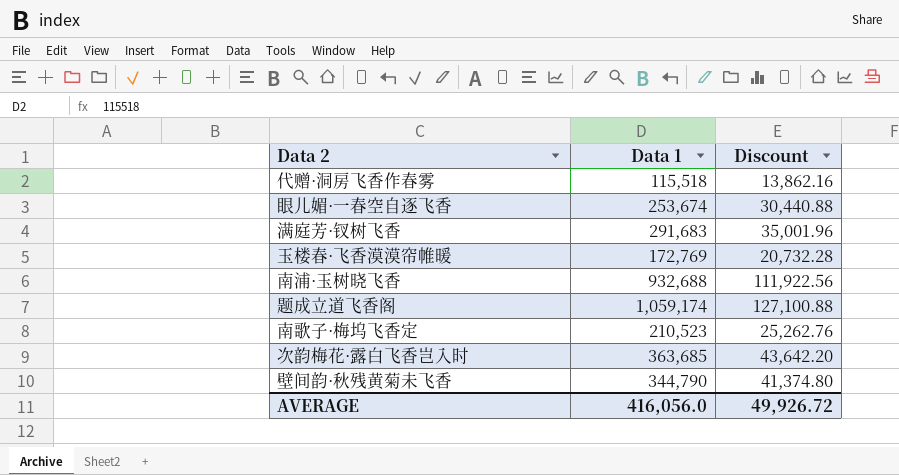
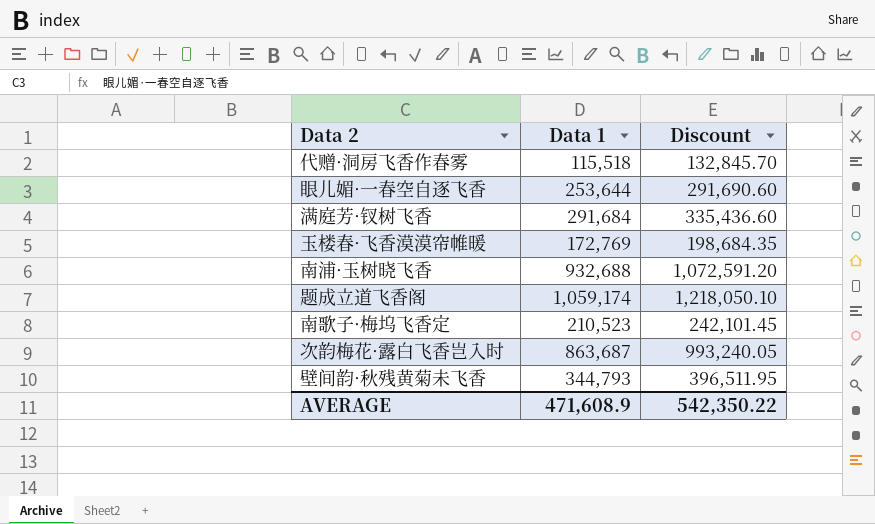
column Discount | formula: [Data 1] * 0.12 -> [Data 1] * 1.15
眼儿媚·一春空自逐飞香 | Data 1: 253,674 -> 253,644
满庭芳·钗树飞香 | Data 1: 291,683 -> 291,684
次韵梅花·露白飞香岂入时 | Data 1: 363,685 -> 863,687
壁间韵·秋残黄菊未飞香 | Data 1: 344,790 -> 344,793
AVERAGE | Data 1: 416,056.0 -> 471,608.9
AVERAGE | Discount: 49,926.72 -> 542,350.22

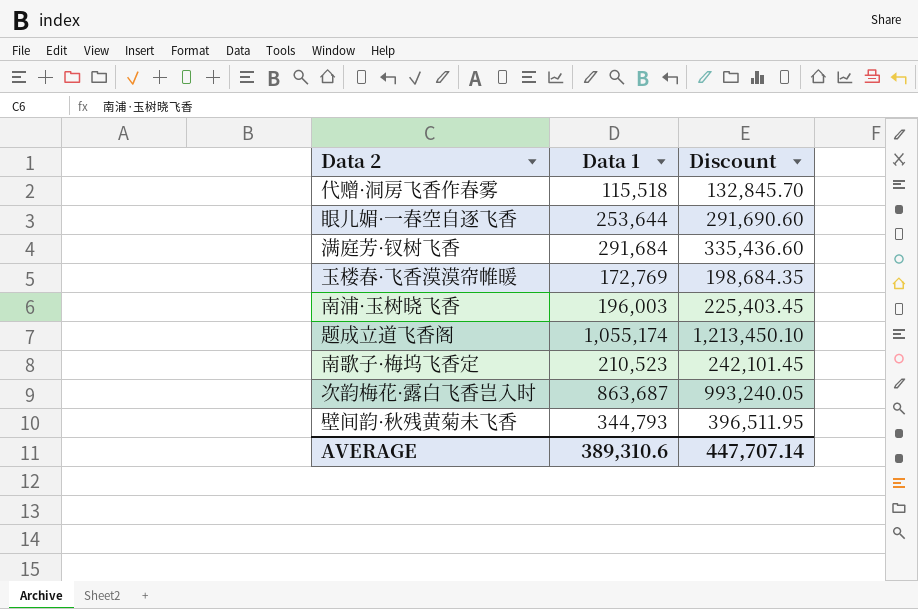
南浦·玉树晓飞香 | Data 1: 932,688 -> 196,003
南浦·玉树晓飞香 | Discount: 1,072,591.20 -> 225,403.45
题成立道飞香阁 | Data 1: 1,059,174 -> 1,055,174
题成立道飞香阁 | Discount: 1,218,050.10 -> 1,213,450.10
AVERAGE | Data 1: 471,608.9 -> 389,310.6
AVERAGE | Discount: 542,350.22 -> 447,707.14

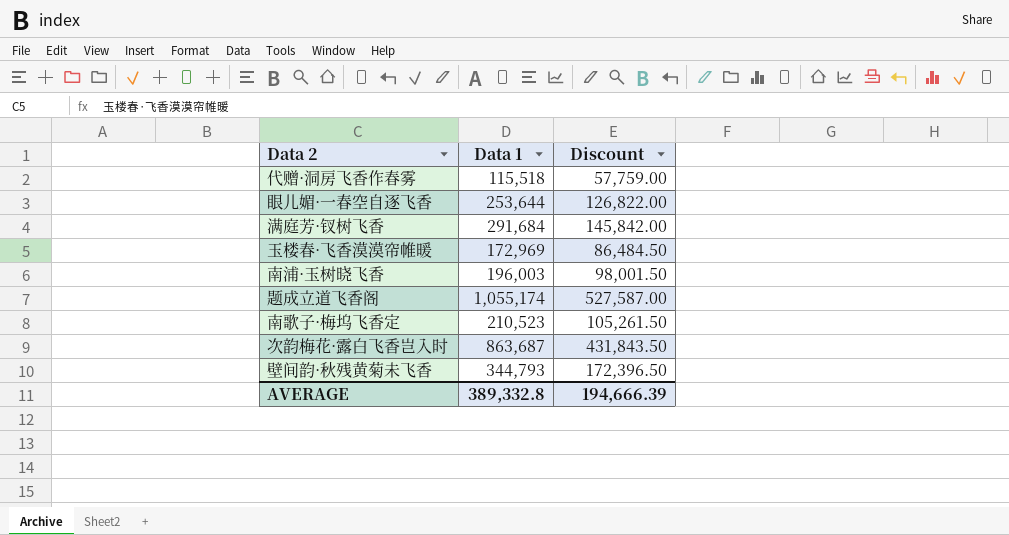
column Discount | formula: [Data 1] * 1.15 -> [Data 1] * 0.5
玉楼春·飞香漠漠帘帷暖 | Data 1: 172,769 -> 172,969
AVERAGE | Data 1: 389,310.6 -> 389,332.8
AVERAGE | Discount: 447,707.14 -> 194,666.39

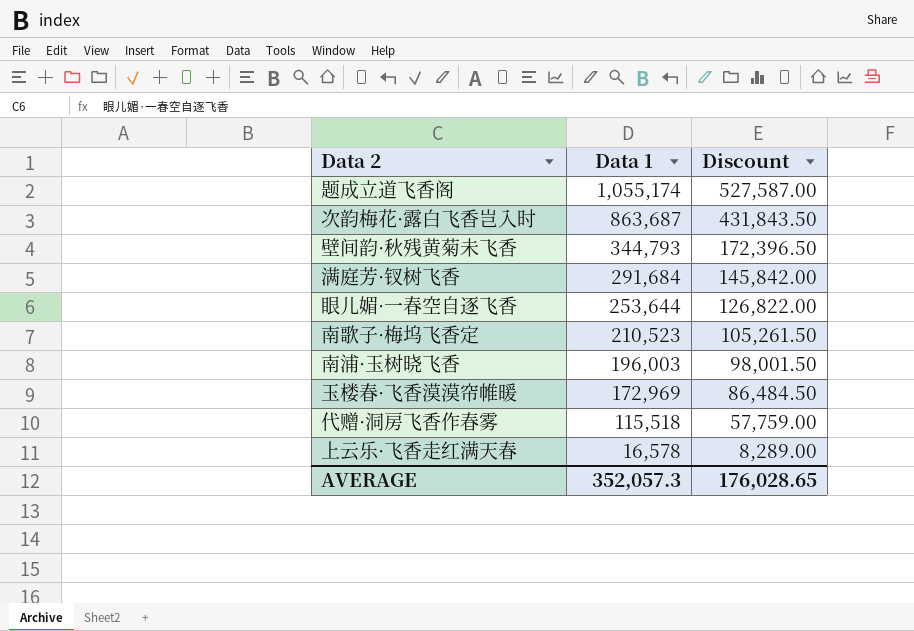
row order: none -> Data 1 descending
row 上云乐·飞香走红满天春: none -> 16,578 | 8,289.00
AVERAGE | Data 1: 389,332.8 -> 352,057.3
AVERAGE | Discount: 194,666.39 -> 176,028.65

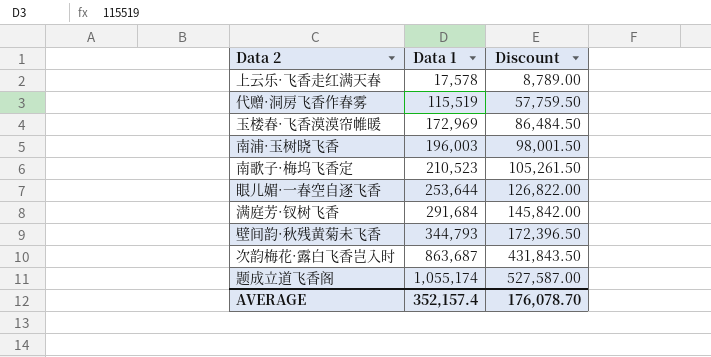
row order: Data 1 descending -> Data 1 ascending
上云乐·飞香走红满天春 | Data 1: 16,578 -> 17,578
上云乐·飞香走红满天春 | Discount: 8,289.00 -> 8,789.00
代赠·洞房飞香作春雾 | Data 1: 115,518 -> 115,519
代赠·洞房飞香作春雾 | Discount: 57,759.00 -> 57,759.50
AVERAGE | Data 1: 352,057.3 -> 352,157.4
AVERAGE | Discount: 176,028.65 -> 176,078.70

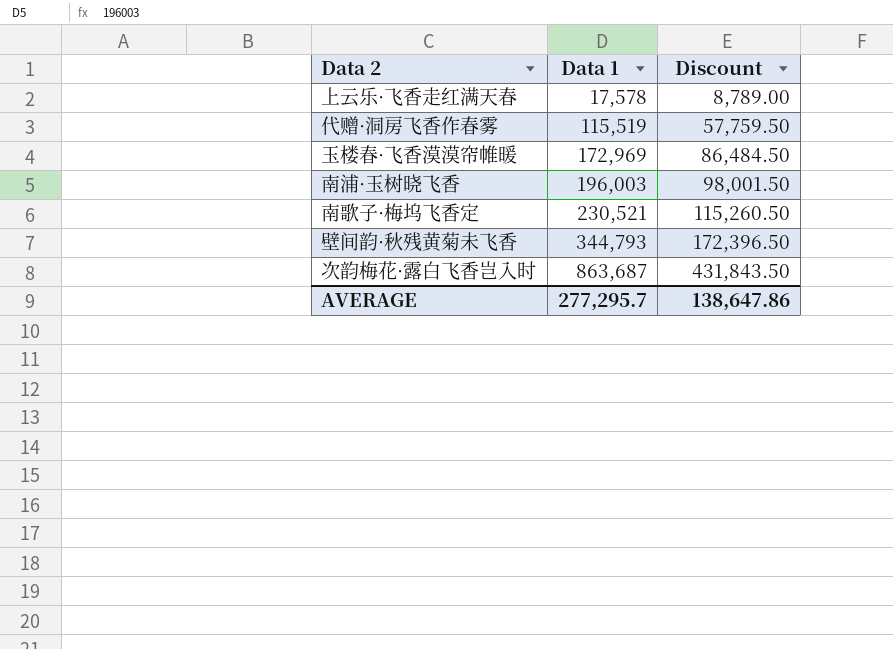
row 眼儿媚·一春空自逐飞香: 253,644 | 126,822.00 -> none
row 满庭芳·钗树飞香: 291,684 | 145,842.00 -> none
row 题成立道飞香阁: 1,055,174 | 527,587.00 -> none
南歌子·梅坞飞香定 | Data 1: 210,523 -> 230,521
南歌子·梅坞飞香定 | Discount: 105,261.50 -> 115,260.50
AVERAGE | Data 1: 352,157.4 -> 277,295.7
AVERAGE | Discount: 176,078.70 -> 138,647.86

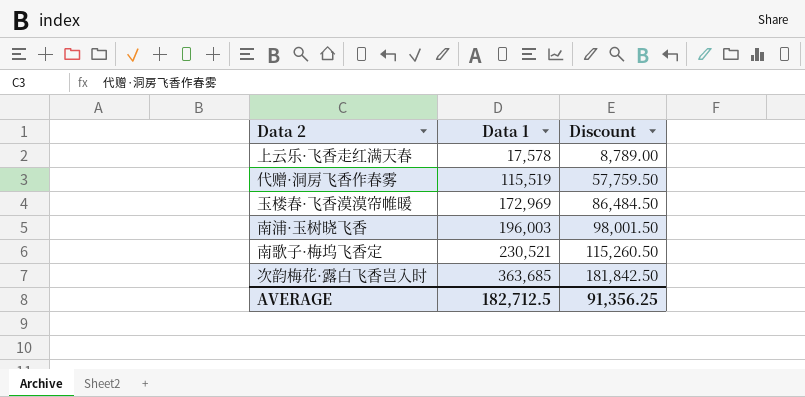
row 壁间韵·秋残黄菊未飞香: 344,793 | 172,396.50 -> none
次韵梅花·露白飞香岂入时 | Data 1: 863,687 -> 363,685
次韵梅花·露白飞香岂入时 | Discount: 431,843.50 -> 181,842.50
AVERAGE | Data 1: 277,295.7 -> 182,712.5
AVERAGE | Discount: 138,647.86 -> 91,356.25

